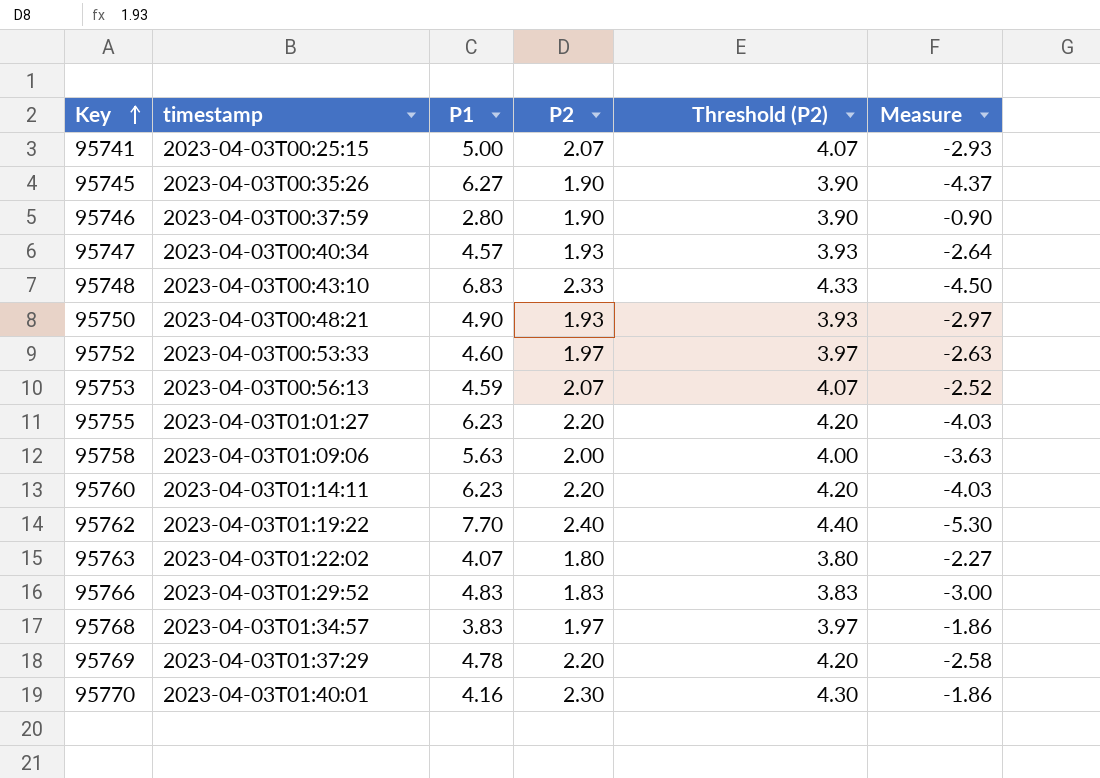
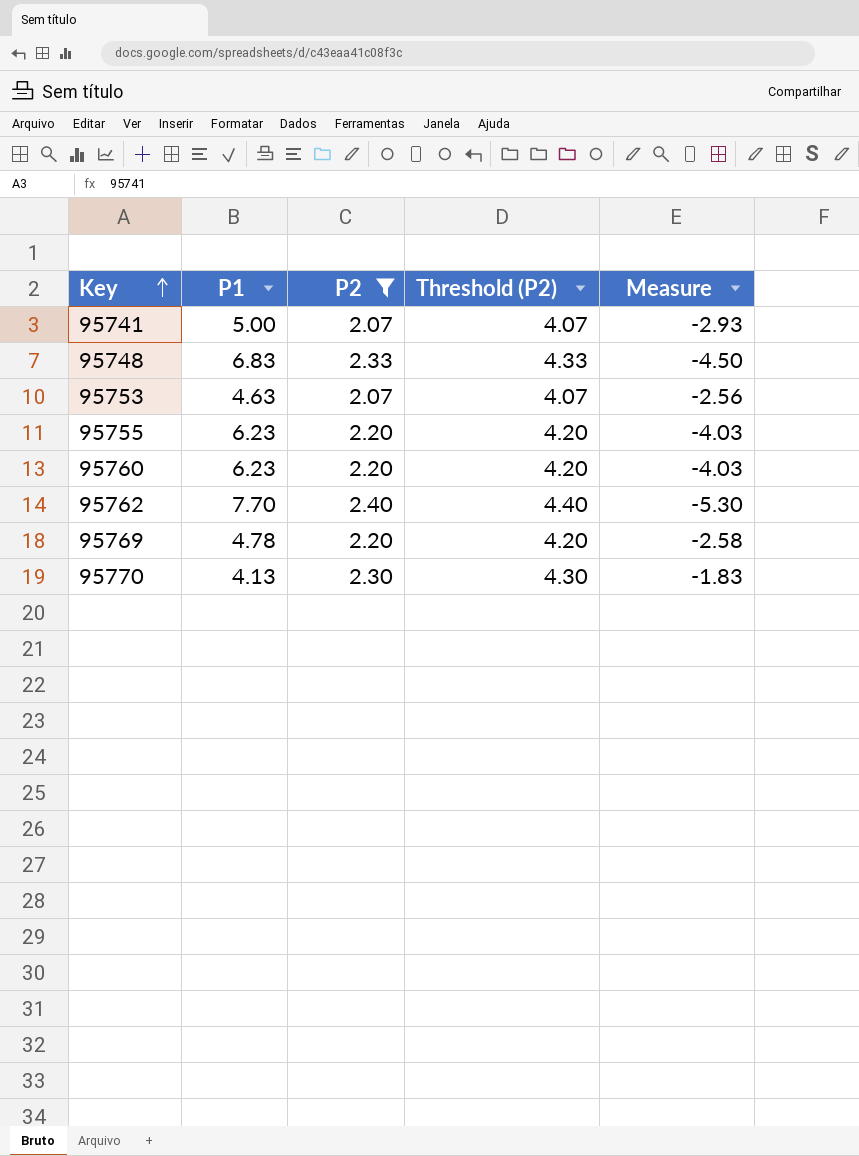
filter: none -> P2 >= 2.07
column timestamp | position: 2 -> none
95753 | P1: 4.59 -> 4.63
95753 | Measure: -2.52 -> -2.56
95770 | P1: 4.16 -> 4.13
95770 | Measure: -1.86 -> -1.83

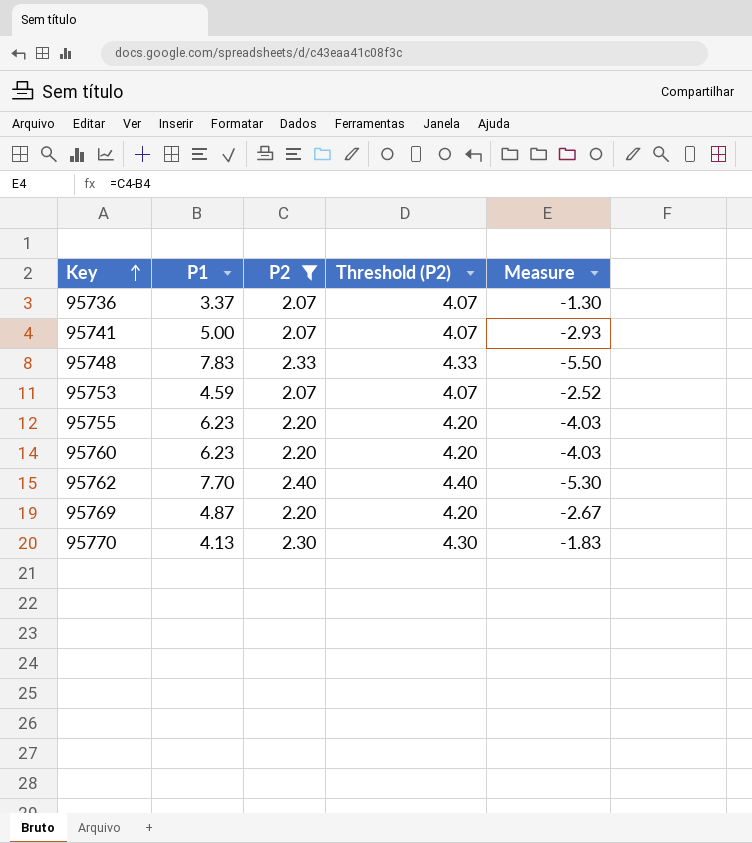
row 95736: none -> 3.37 | 2.07 | 4.07 | -1.30
95748 | P1: 6.83 -> 7.83
95748 | Measure: -4.50 -> -5.50
95753 | P1: 4.63 -> 4.59
95753 | Measure: -2.56 -> -2.52
95769 | P1: 4.78 -> 4.87
95769 | Measure: -2.58 -> -2.67

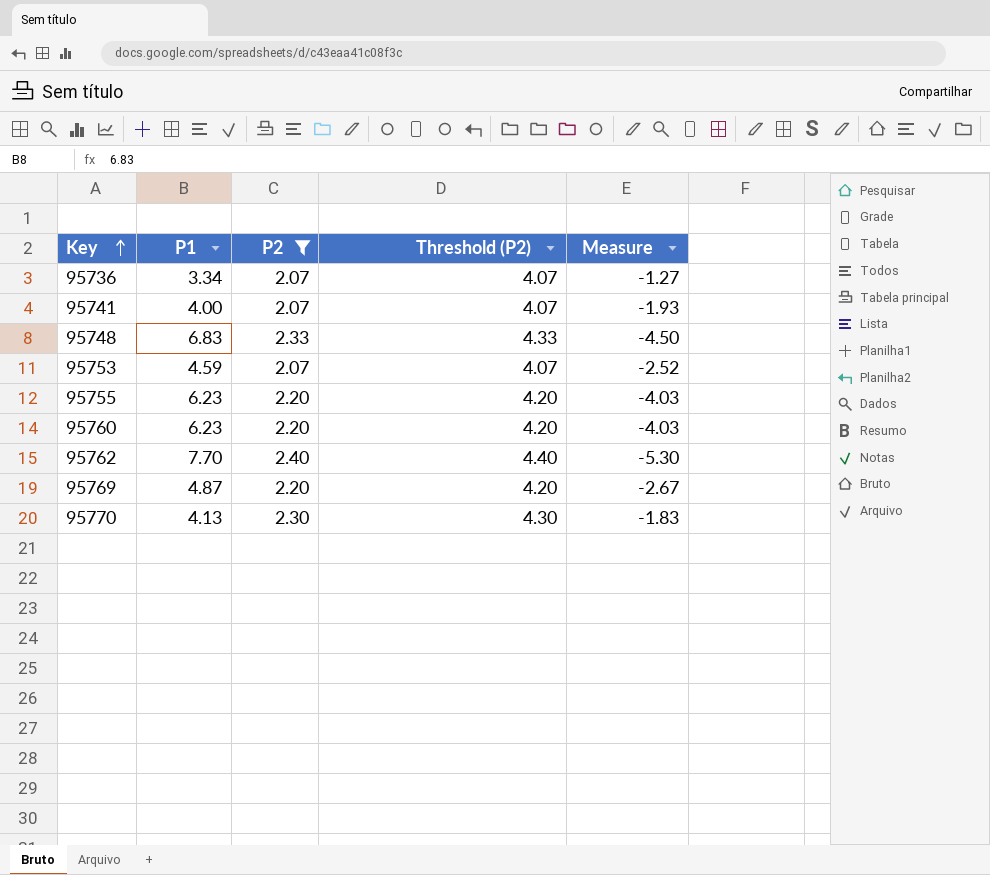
95736 | P1: 3.37 -> 3.34
95736 | Measure: -1.30 -> -1.27
95741 | P1: 5.00 -> 4.00
95741 | Measure: -2.93 -> -1.93
95748 | P1: 7.83 -> 6.83
95748 | Measure: -5.50 -> -4.50

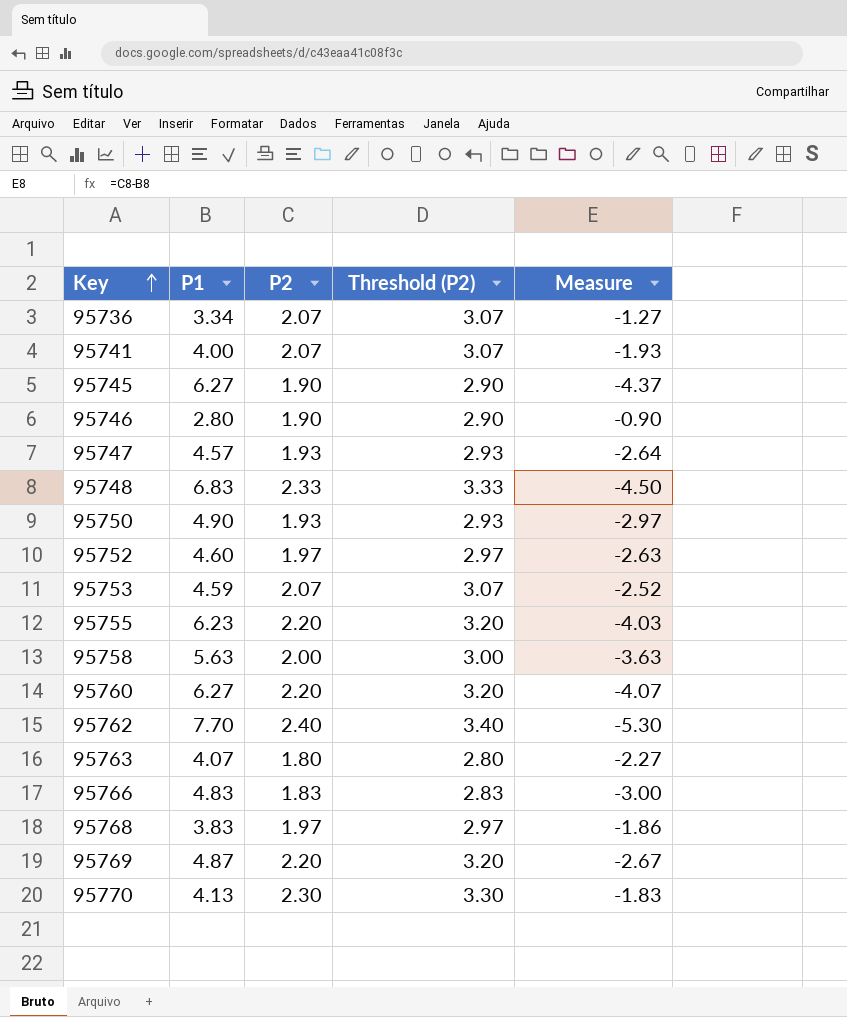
filter: P2 >= 2.07 -> none
column Threshold (P2) | formula: [P2] + 2 -> [P2] + 1
95760 | P1: 6.23 -> 6.27
95760 | Measure: -4.03 -> -4.07

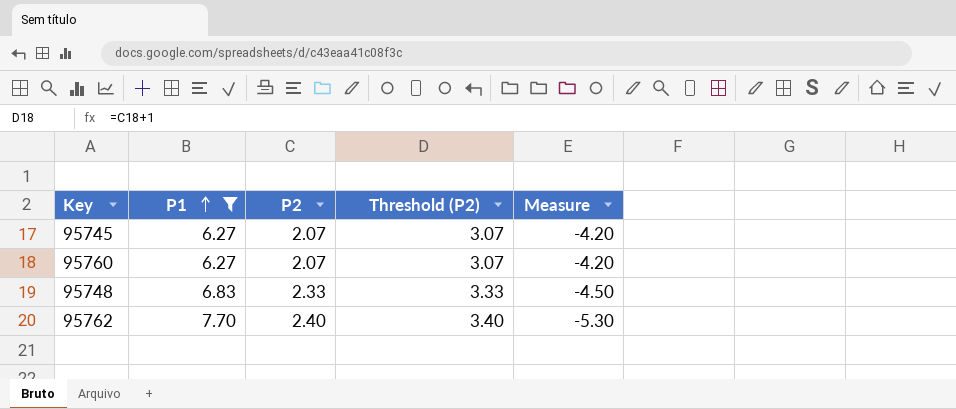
filter: none -> P1 >= 6.27
row order: Key ascending -> P1 ascending
95745 | P2: 1.90 -> 2.07
95745 | Threshold (P2): 2.90 -> 3.07
95745 | Measure: -4.37 -> -4.20
95760 | P2: 2.20 -> 2.07
95760 | Threshold (P2): 3.20 -> 3.07
95760 | Measure: -4.07 -> -4.20

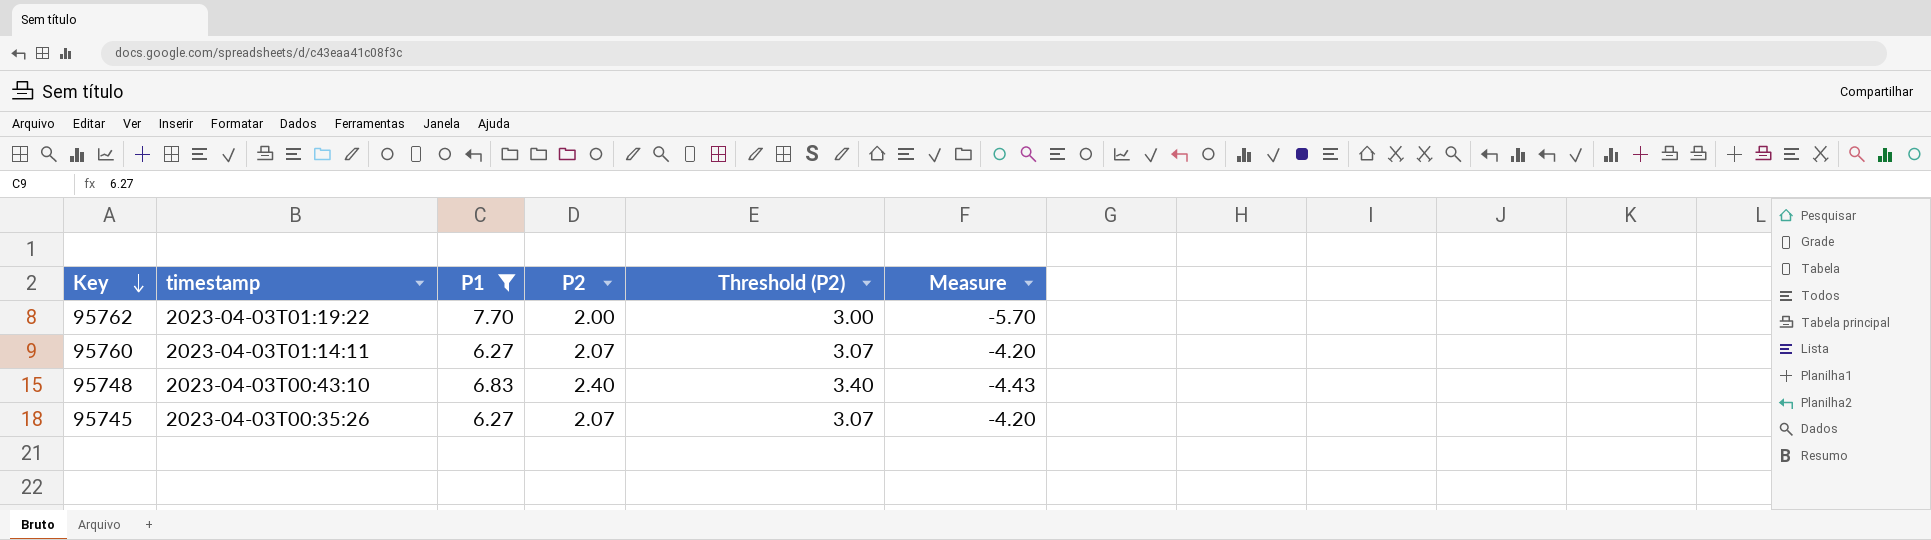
row order: P1 ascending -> Key descending
column timestamp | position: none -> 2
95762 | P2: 2.40 -> 2.00
95762 | Threshold (P2): 3.40 -> 3.00
95762 | Measure: -5.30 -> -5.70
95748 | P2: 2.33 -> 2.40
95748 | Threshold (P2): 3.33 -> 3.40
95748 | Measure: -4.50 -> -4.43

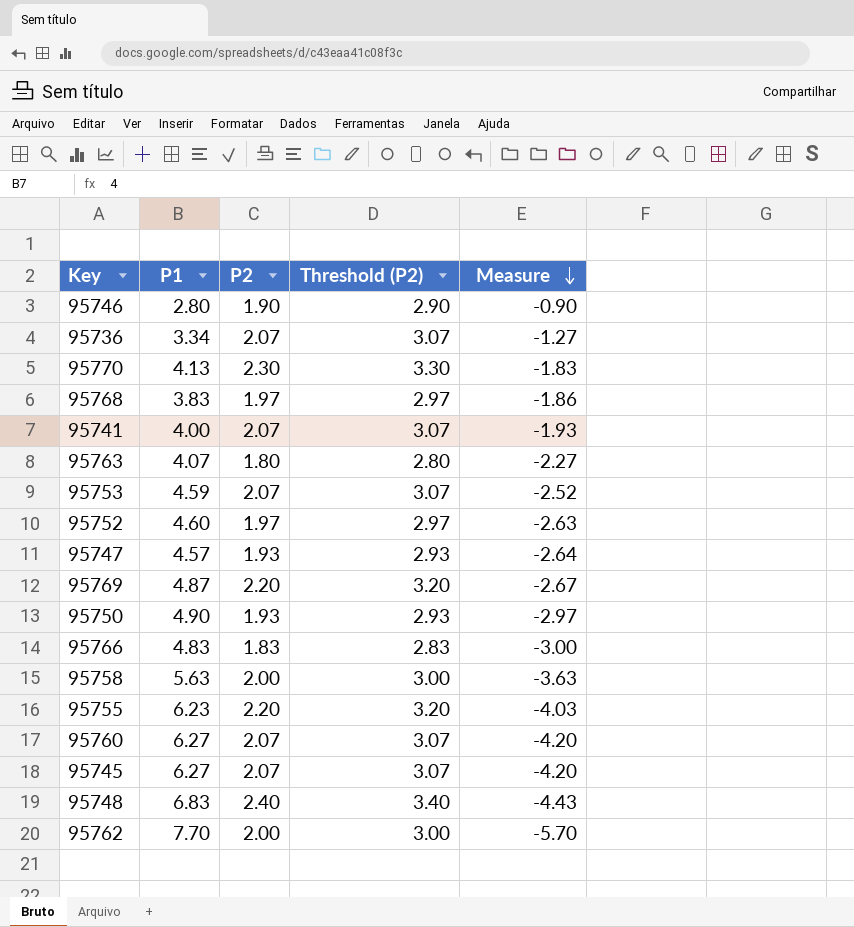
filter: P1 >= 6.27 -> none
row order: Key descending -> Measure descending
column timestamp | position: 2 -> none

